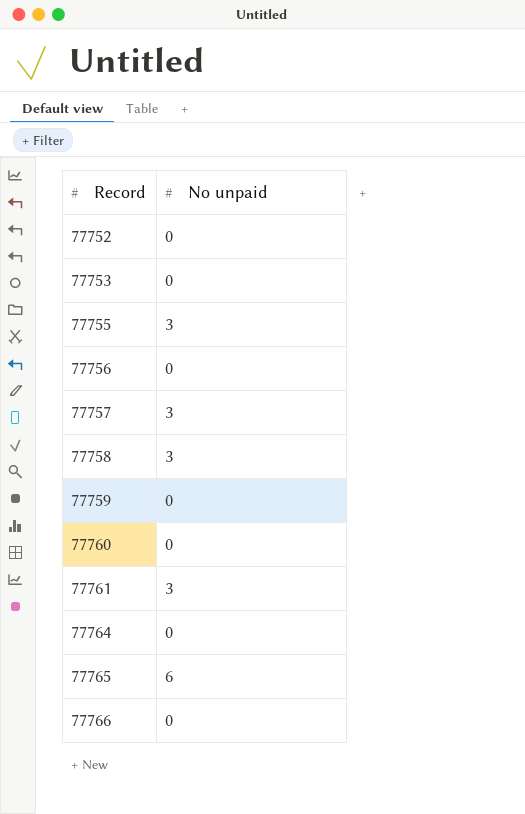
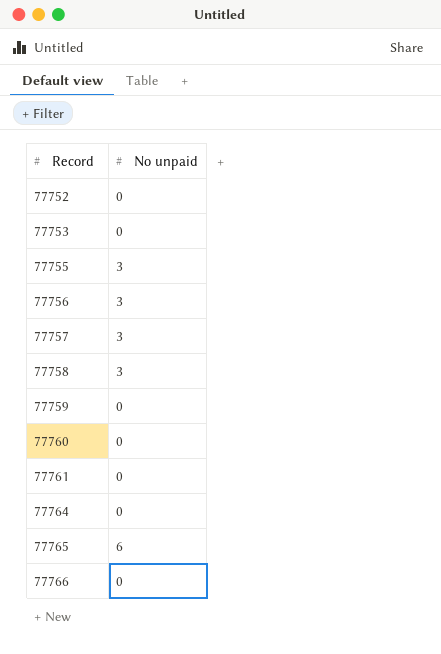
77756 | No unpaid: 0 -> 3
77761 | No unpaid: 3 -> 0

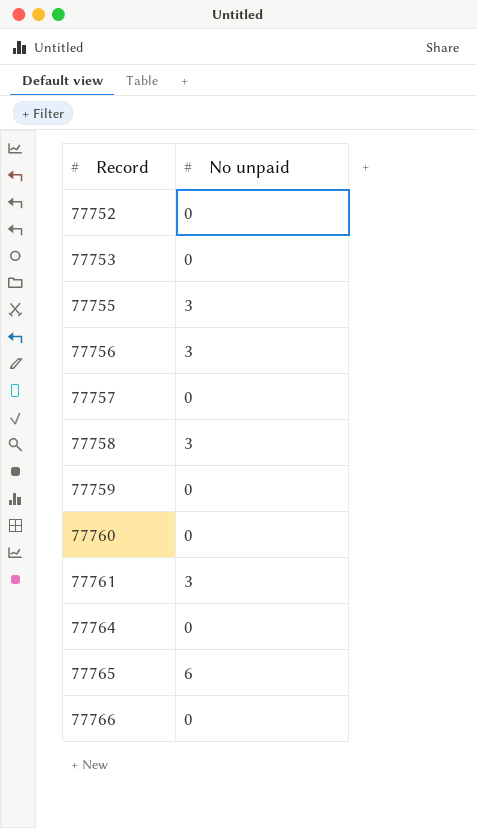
77757 | No unpaid: 3 -> 0
77761 | No unpaid: 0 -> 3

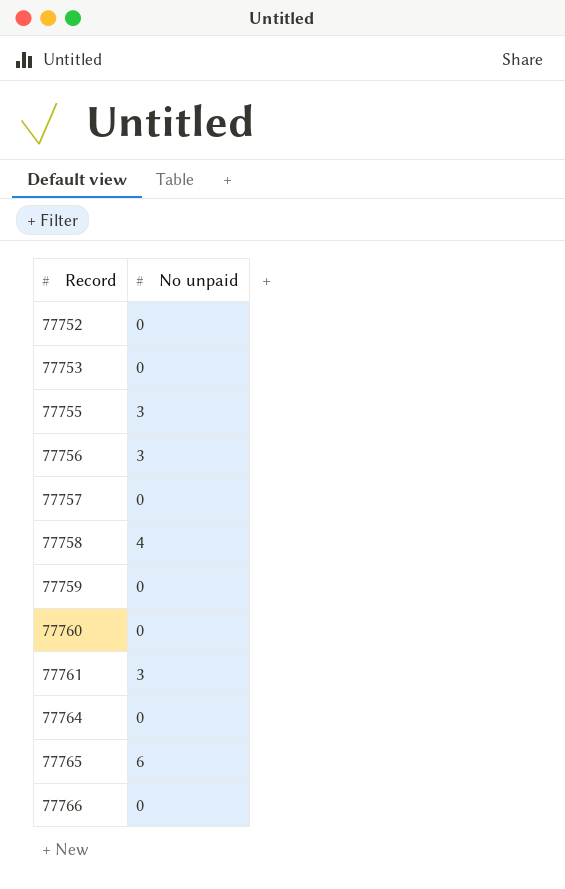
77758 | No unpaid: 3 -> 4

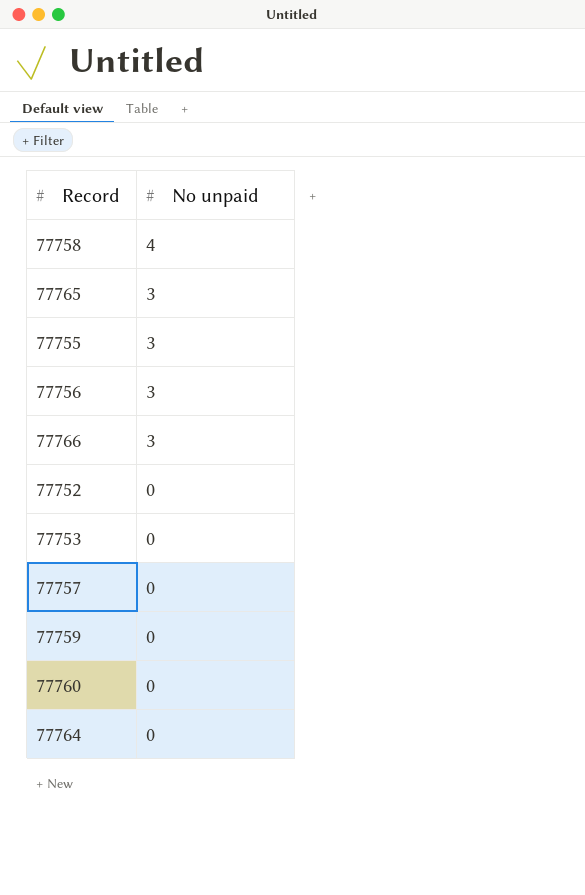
row order: Record ascending -> No unpaid descending
row 77761: 3 -> none
77765 | No unpaid: 6 -> 3
77766 | No unpaid: 0 -> 3

